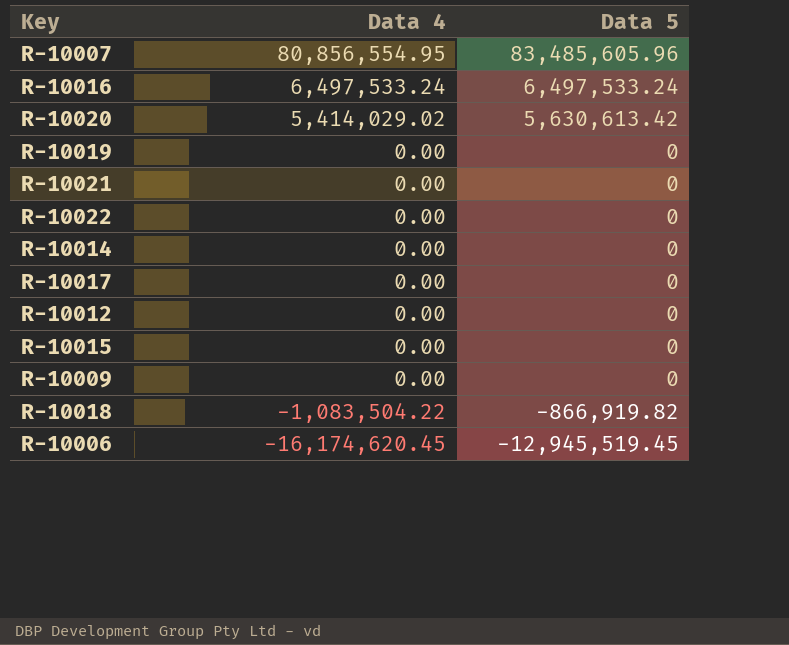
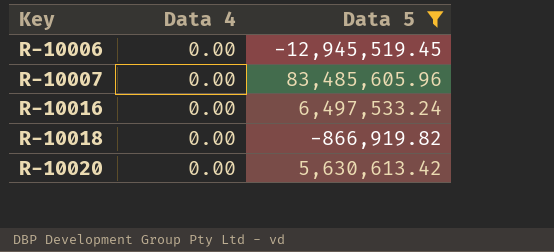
filter: none -> Data 5 != 0
row order: Data 4 descending -> Key ascending
R-10006 | Data 4: -16,174,620.45 -> 0.00
R-10007 | Data 4: 80,856,554.95 -> 0.00
R-10016 | Data 4: 6,497,533.24 -> 0.00
R-10018 | Data 4: -1,083,504.22 -> 0.00
R-10020 | Data 4: 5,414,029.02 -> 0.00

